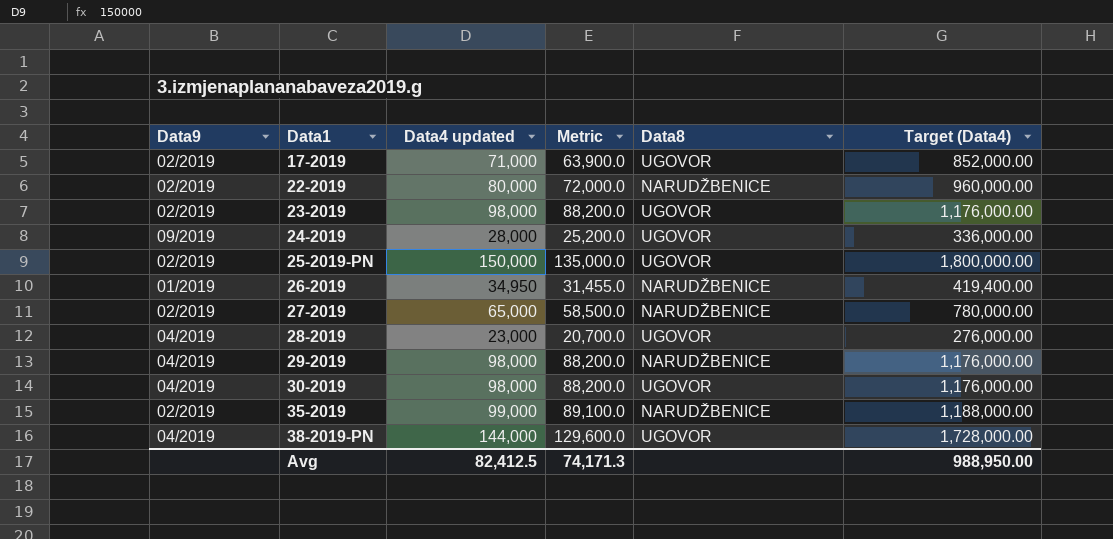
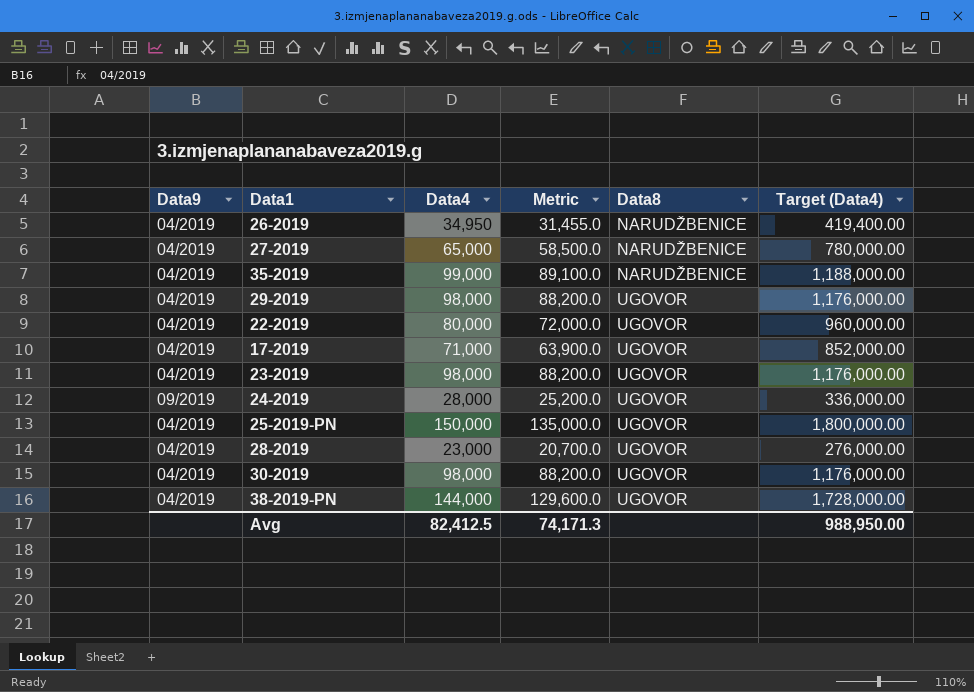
row order: Data1 ascending -> Data8 ascending
column name: Data4 updated -> Data4
26-2019 | Data9: 01/2019 -> 04/2019
27-2019 | Data9: 02/2019 -> 04/2019
35-2019 | Data9: 02/2019 -> 04/2019
29-2019 | Data8: NARUDŽBENICE -> UGOVOR
22-2019 | Data9: 02/2019 -> 04/2019
22-2019 | Data8: NARUDŽBENICE -> UGOVOR
17-2019 | Data9: 02/2019 -> 04/2019
23-2019 | Data9: 02/2019 -> 04/2019
25-2019-PN | Data9: 02/2019 -> 04/2019

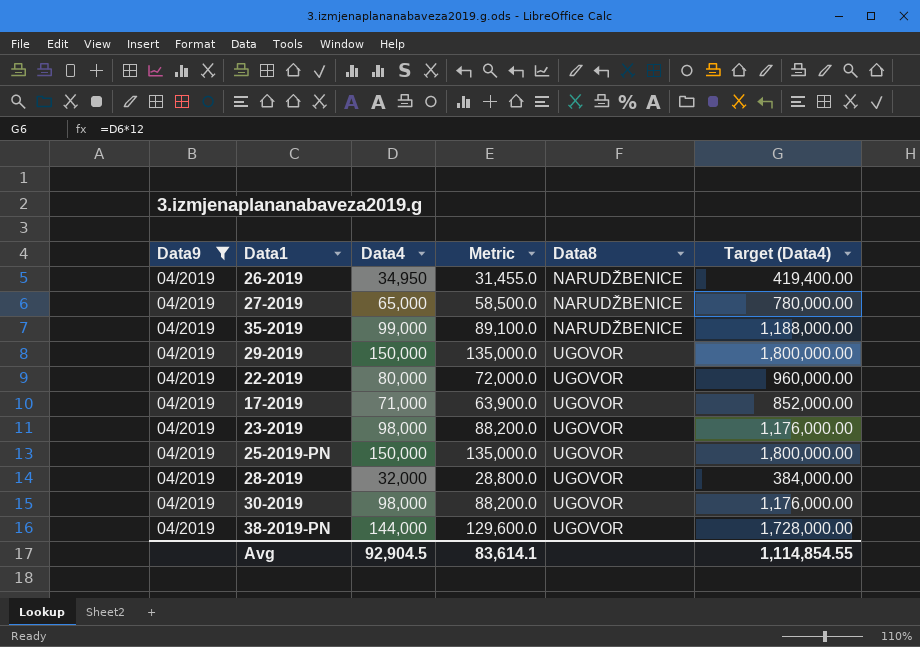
filter: none -> Data9 = 04/2019
29-2019 | Data4: 98,000 -> 150,000
29-2019 | Metric: 88,200.0 -> 135,000.0
29-2019 | Target (Data4): 1,176,000.00 -> 1,800,000.00
28-2019 | Data4: 23,000 -> 32,000
28-2019 | Metric: 20,700.0 -> 28,800.0
28-2019 | Target (Data4): 276,000.00 -> 384,000.00
Avg | Data4: 82,412.5 -> 92,904.5
Avg | Metric: 74,171.3 -> 83,614.1
Avg | Target (Data4): 988,950.00 -> 1,114,854.55

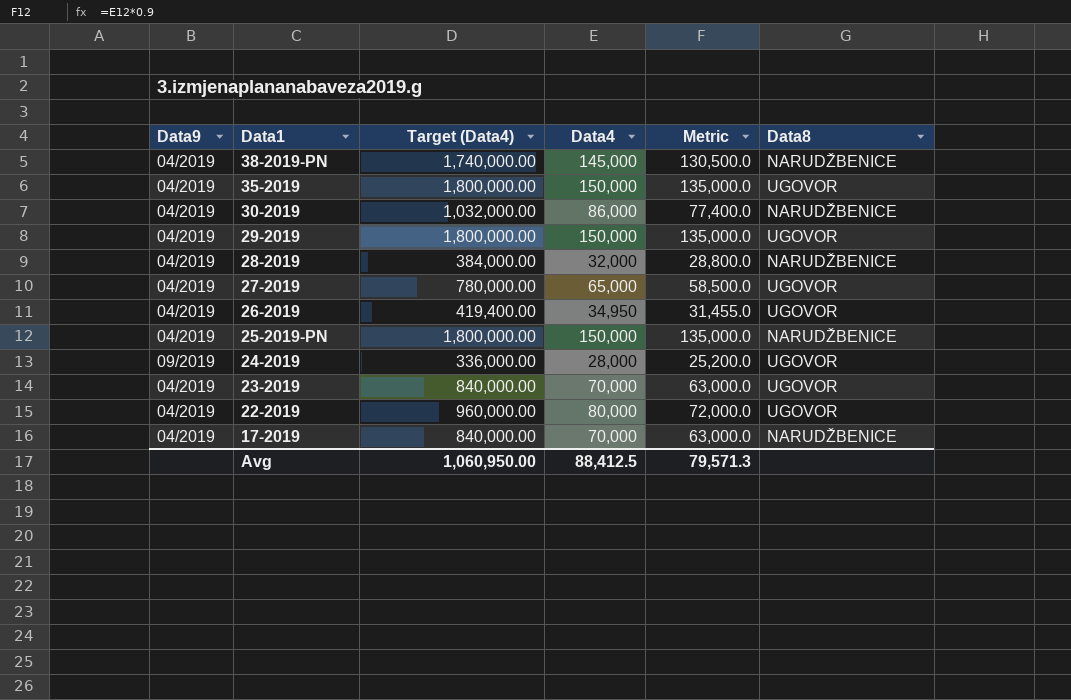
filter: Data9 = 04/2019 -> none
row order: Data8 ascending -> Data1 descending
column Target (Data4) | position: 6 -> 3
38-2019-PN | Target (Data4): 1,728,000.00 -> 1,740,000.00
38-2019-PN | Data4: 144,000 -> 145,000
38-2019-PN | Metric: 129,600.0 -> 130,500.0
38-2019-PN | Data8: UGOVOR -> NARUDŽBENICE
35-2019 | Target (Data4): 1,188,000.00 -> 1,800,000.00
35-2019 | Data4: 99,000 -> 150,000
35-2019 | Metric: 89,100.0 -> 135,000.0
35-2019 | Data8: NARUDŽBENICE -> UGOVOR
30-2019 | Target (Data4): 1,176,000.00 -> 1,032,000.00
30-2019 | Data4: 98,000 -> 86,000
30-2019 | Metric: 88,200.0 -> 77,400.0
30-2019 | Data8: UGOVOR -> NARUDŽBENICE
28-2019 | Data8: UGOVOR -> NARUDŽBENICE
27-2019 | Data8: NARUDŽBENICE -> UGOVOR
26-2019 | Data8: NARUDŽBENICE -> UGOVOR
25-2019-PN | Data8: UGOVOR -> NARUDŽBENICE
23-2019 | Target (Data4): 1,176,000.00 -> 840,000.00
23-2019 | Data4: 98,000 -> 70,000
23-2019 | Metric: 88,200.0 -> 63,000.0
17-2019 | Target (Data4): 852,000.00 -> 840,000.00
17-2019 | Data4: 71,000 -> 70,000
17-2019 | Metric: 63,900.0 -> 63,000.0
17-2019 | Data8: UGOVOR -> NARUDŽBENICE
Avg | Target (Data4): 1,114,854.55 -> 1,060,950.00
Avg | Data4: 92,904.5 -> 88,412.5
Avg | Metric: 83,614.1 -> 79,571.3

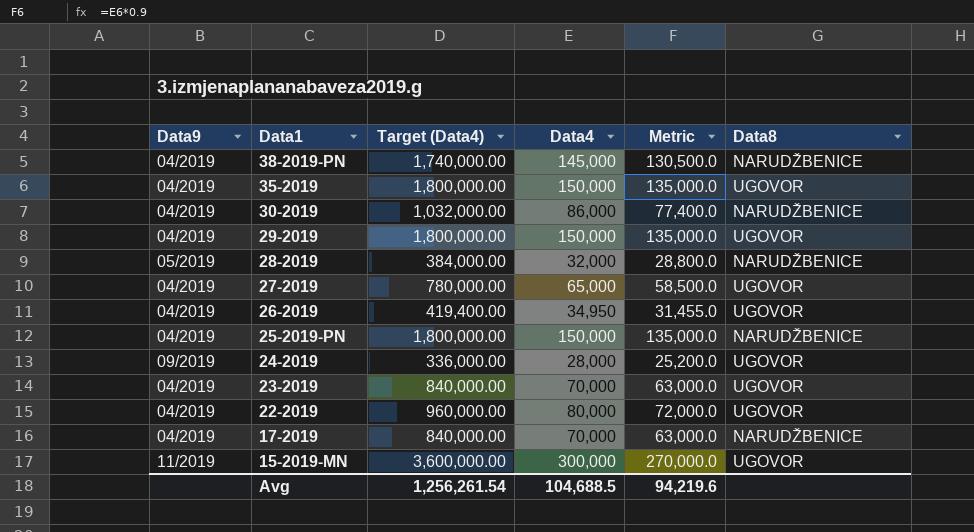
28-2019 | Data9: 04/2019 -> 05/2019
row 15-2019-MN: none -> 11/2019 | 3,600,000.00 | 300,000 | 270,000.0 | UGOVOR
Avg | Target (Data4): 1,060,950.00 -> 1,256,261.54
Avg | Data4: 88,412.5 -> 104,688.5
Avg | Metric: 79,571.3 -> 94,219.6

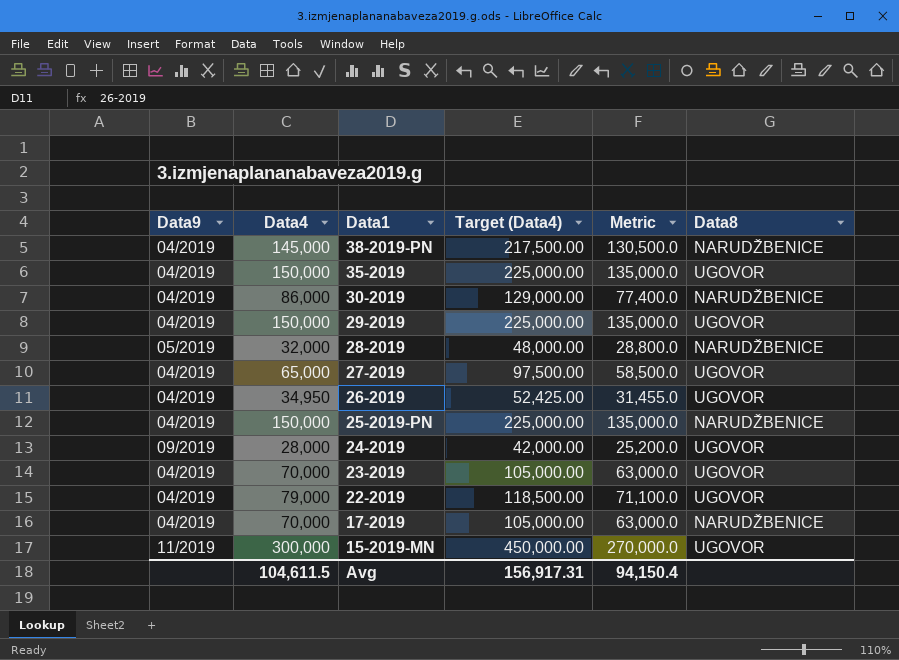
column Data4 | position: 4 -> 2
column Target (Data4) | formula: [Data4] * 12 -> [Data4] * 1.5
22-2019 | Data4: 80,000 -> 79,000
22-2019 | Metric: 72,000.0 -> 71,100.0
Avg | Data4: 104,688.5 -> 104,611.5
Avg | Target (Data4): 1,256,261.54 -> 156,917.31
Avg | Metric: 94,219.6 -> 94,150.4

